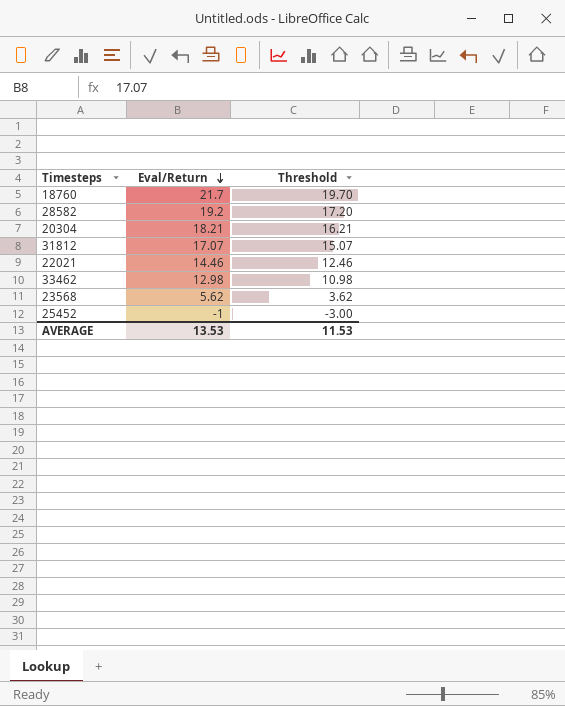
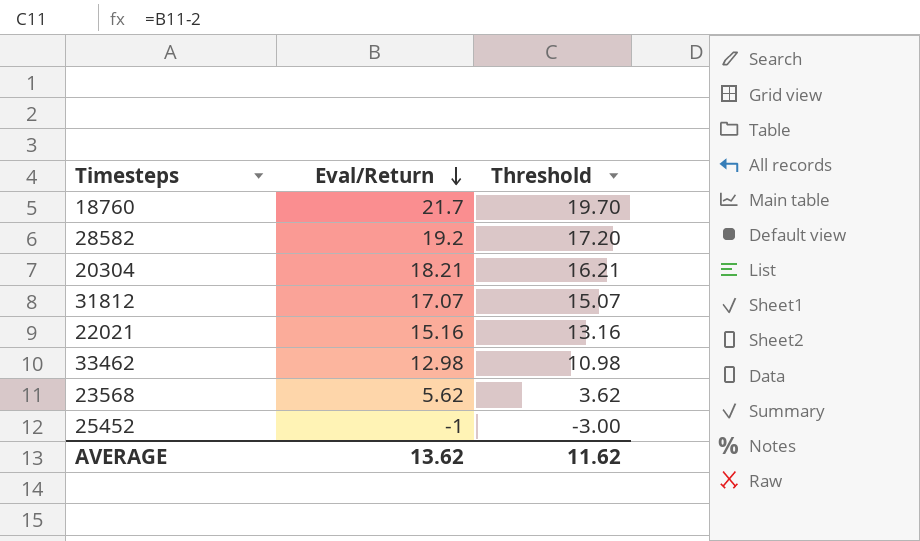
22021 | Eval/Return: 14.46 -> 15.16
22021 | Threshold: 12.46 -> 13.16
AVERAGE | Eval/Return: 13.53 -> 13.62
AVERAGE | Threshold: 11.53 -> 11.62

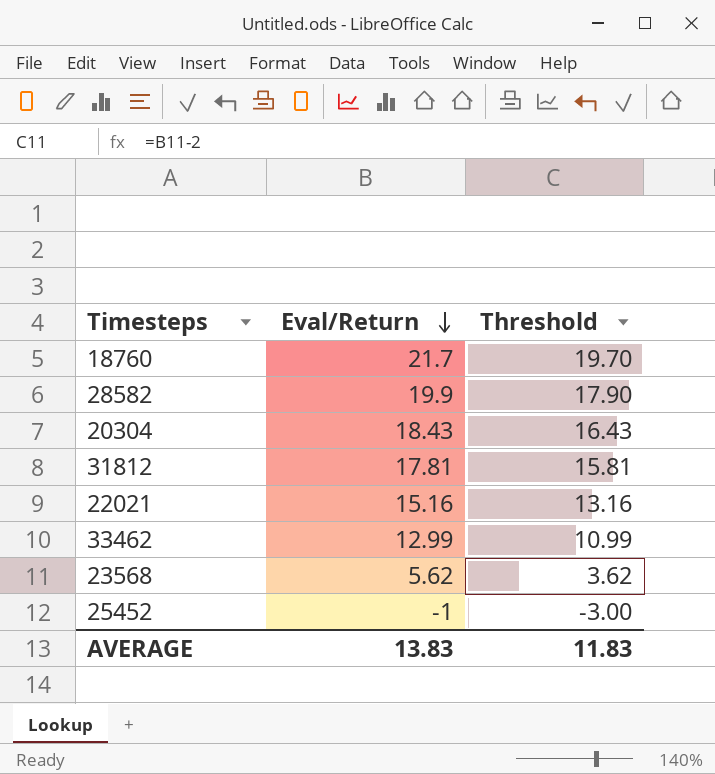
28582 | Eval/Return: 19.2 -> 19.9
28582 | Threshold: 17.20 -> 17.90
20304 | Eval/Return: 18.21 -> 18.43
20304 | Threshold: 16.21 -> 16.43
31812 | Eval/Return: 17.07 -> 17.81
31812 | Threshold: 15.07 -> 15.81
33462 | Eval/Return: 12.98 -> 12.99
33462 | Threshold: 10.98 -> 10.99
AVERAGE | Eval/Return: 13.62 -> 13.83
AVERAGE | Threshold: 11.62 -> 11.83

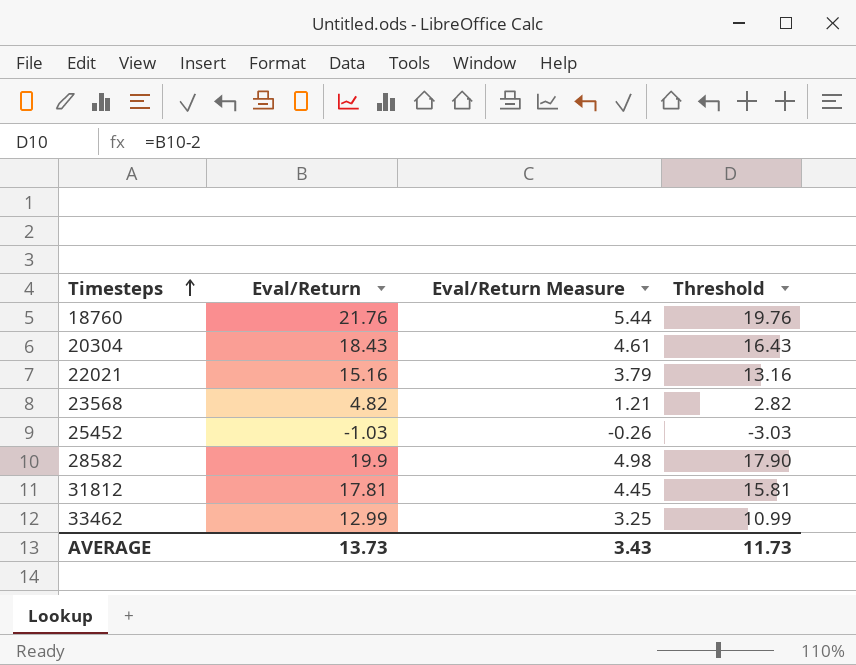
row order: Eval/Return descending -> Timesteps ascending
column Eval/Return Measure | formula: none -> [Eval/Return] * 0.25
18760 | Eval/Return: 21.7 -> 21.76
18760 | Threshold: 19.70 -> 19.76
23568 | Eval/Return: 5.62 -> 4.82
23568 | Threshold: 3.62 -> 2.82
25452 | Eval/Return: -1 -> -1.03
25452 | Threshold: -3.00 -> -3.03
AVERAGE | Eval/Return: 13.83 -> 13.73
AVERAGE | Threshold: 11.83 -> 11.73

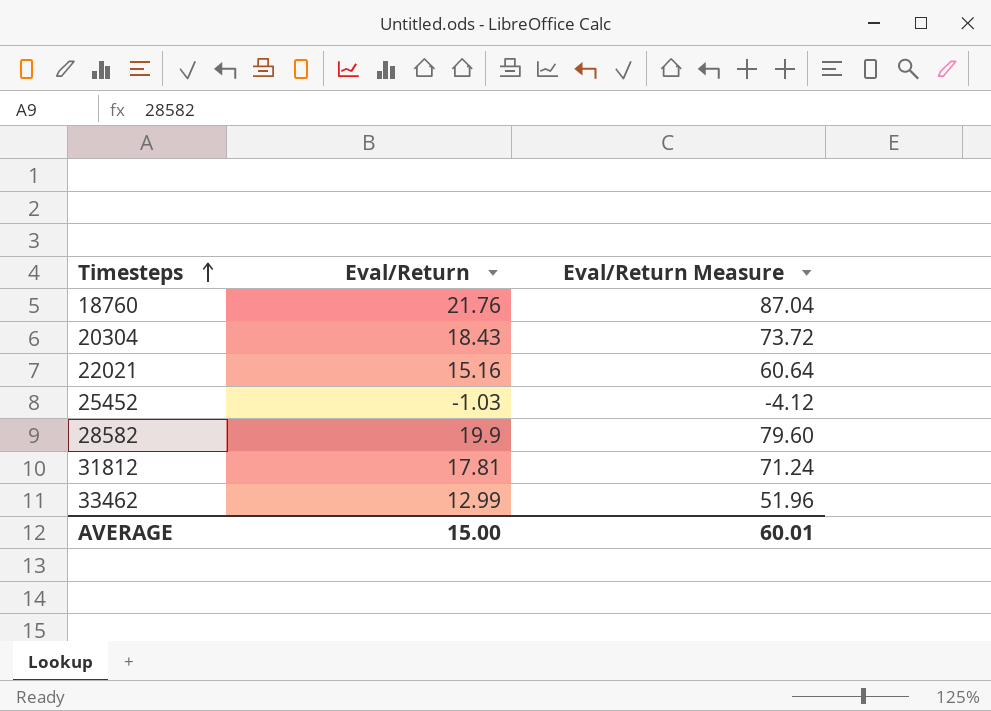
column Threshold | formula: [Eval/Return] - 2 -> none
column Eval/Return Measure | formula: [Eval/Return] * 0.25 -> [Eval/Return] * 4
row 23568: 4.82 | 1.21 | 2.82 -> none
AVERAGE | Eval/Return: 13.73 -> 15.00
AVERAGE | Eval/Return Measure: 3.43 -> 60.01

